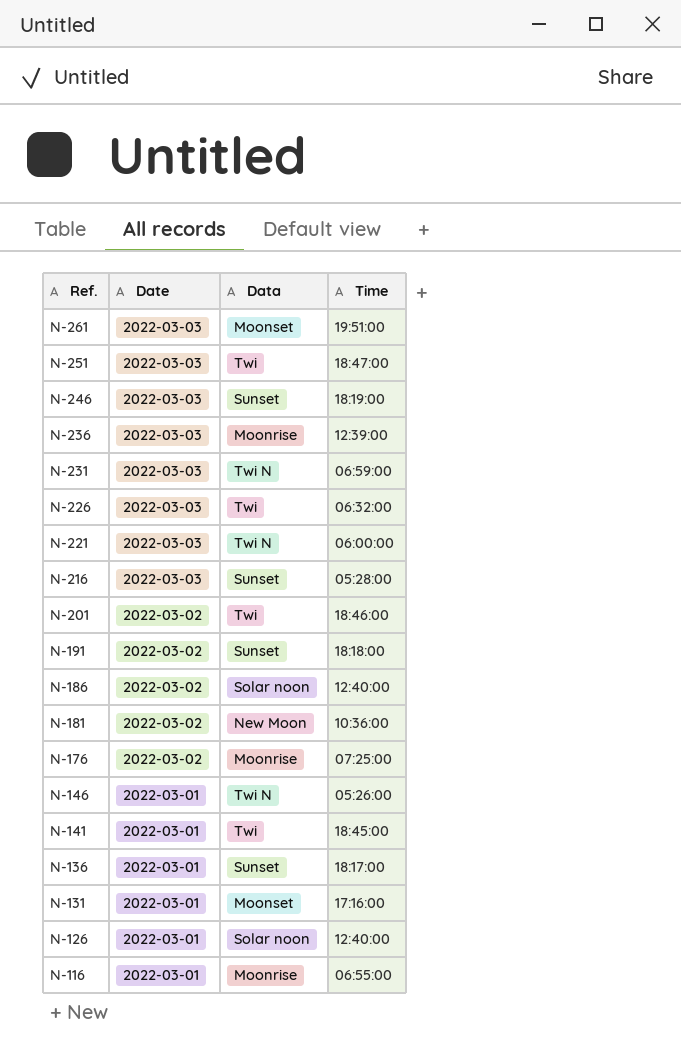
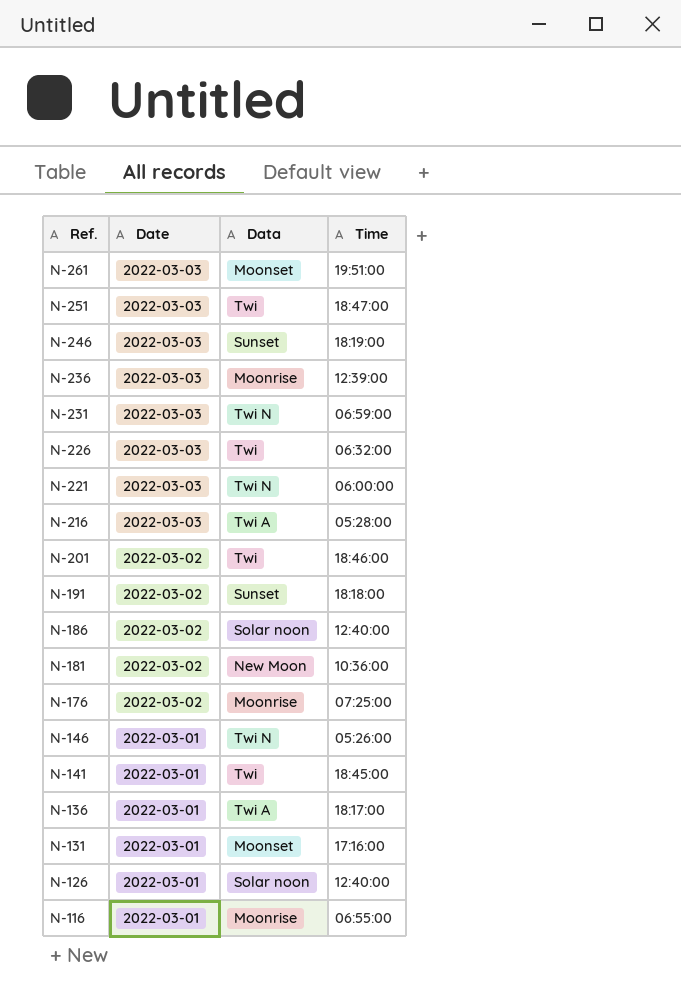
N-216 | Data: Sunset -> Twi A
N-136 | Data: Sunset -> Twi A

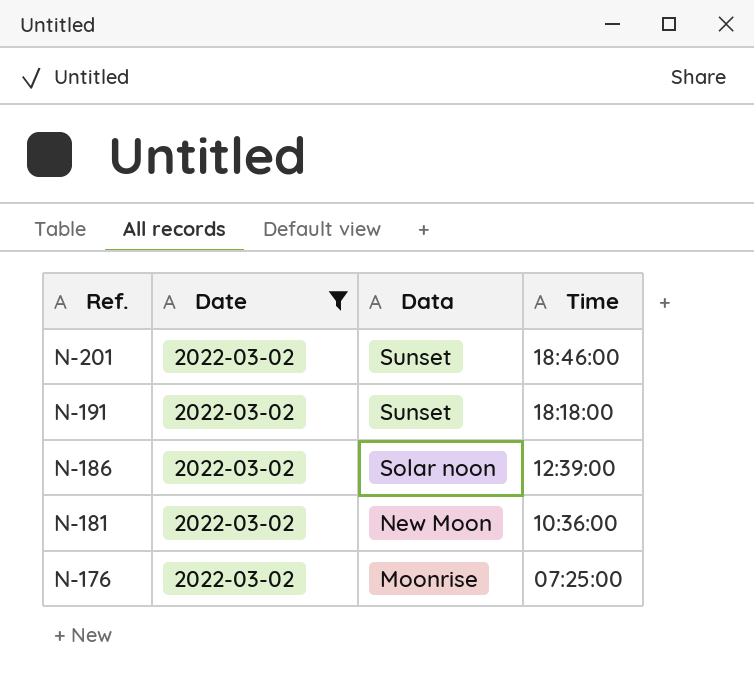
filter: none -> Date = 2022-03-02
N-201 | Data: Twi -> Sunset
N-186 | Time: 12:40:00 -> 12:39:00

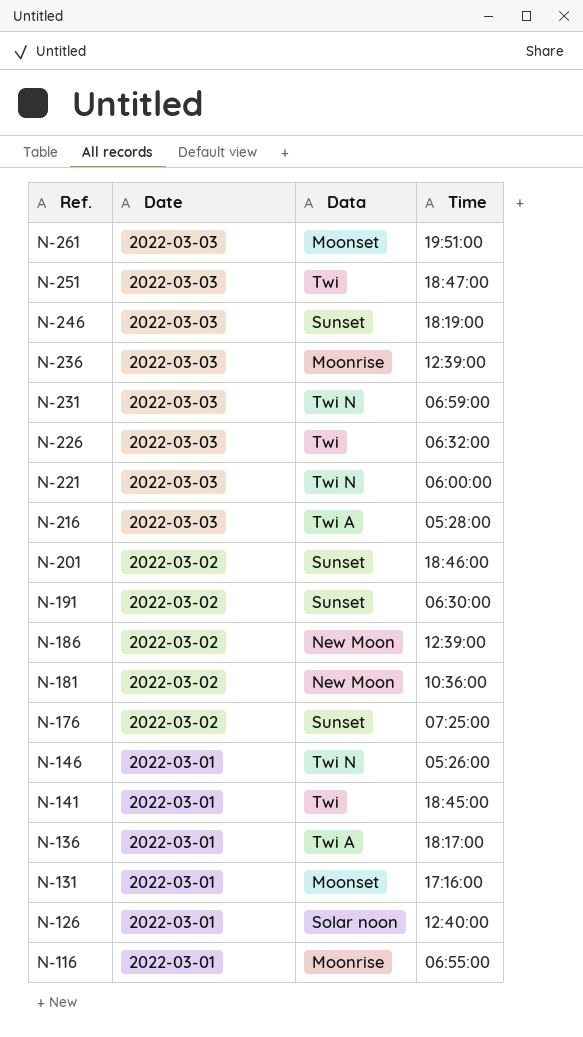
filter: Date = 2022-03-02 -> none
N-191 | Time: 18:18:00 -> 06:30:00
N-186 | Data: Solar noon -> New Moon
N-176 | Data: Moonrise -> Sunset

